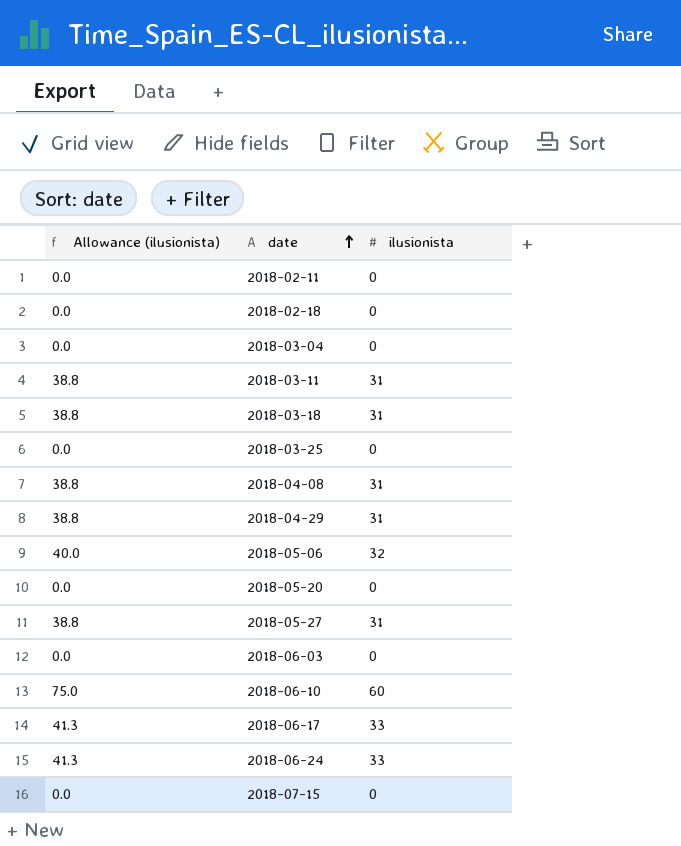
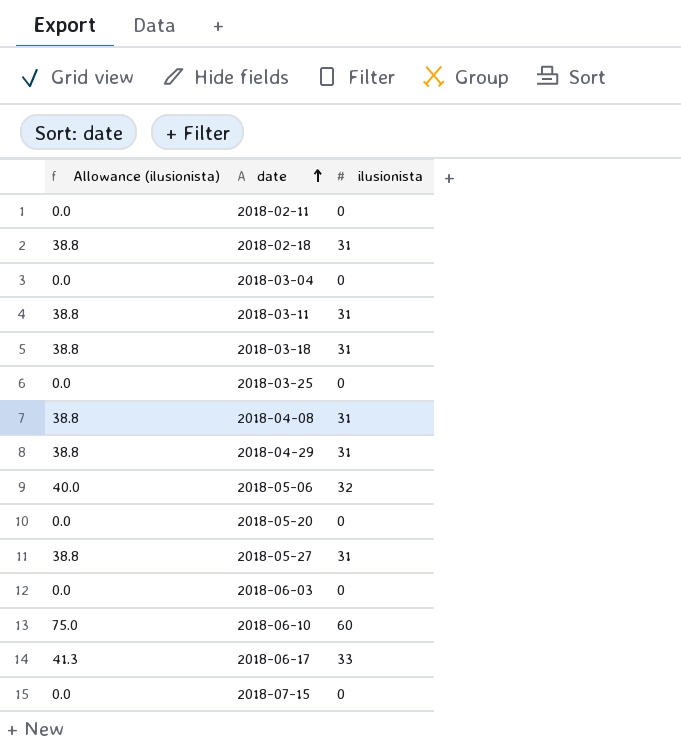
row 2018-06-24: 41.3 | 33 -> none
2018-02-18 | Allowance (ilusionista): 0.0 -> 38.8
2018-02-18 | ilusionista: 0 -> 31

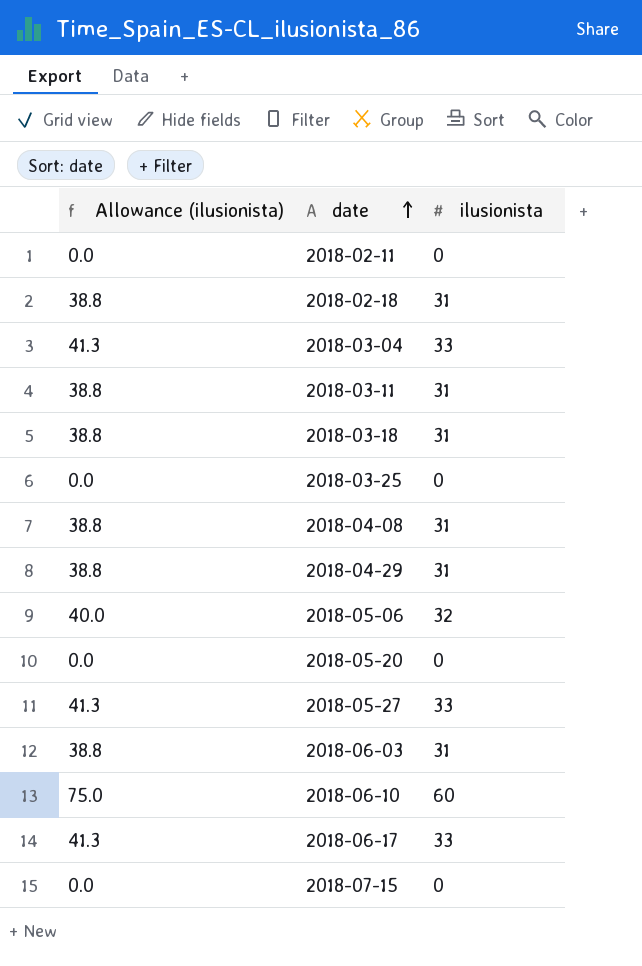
2018-03-04 | Allowance (ilusionista): 0.0 -> 41.3
2018-03-04 | ilusionista: 0 -> 33
2018-05-27 | Allowance (ilusionista): 38.8 -> 41.3
2018-05-27 | ilusionista: 31 -> 33
2018-06-03 | Allowance (ilusionista): 0.0 -> 38.8
2018-06-03 | ilusionista: 0 -> 31

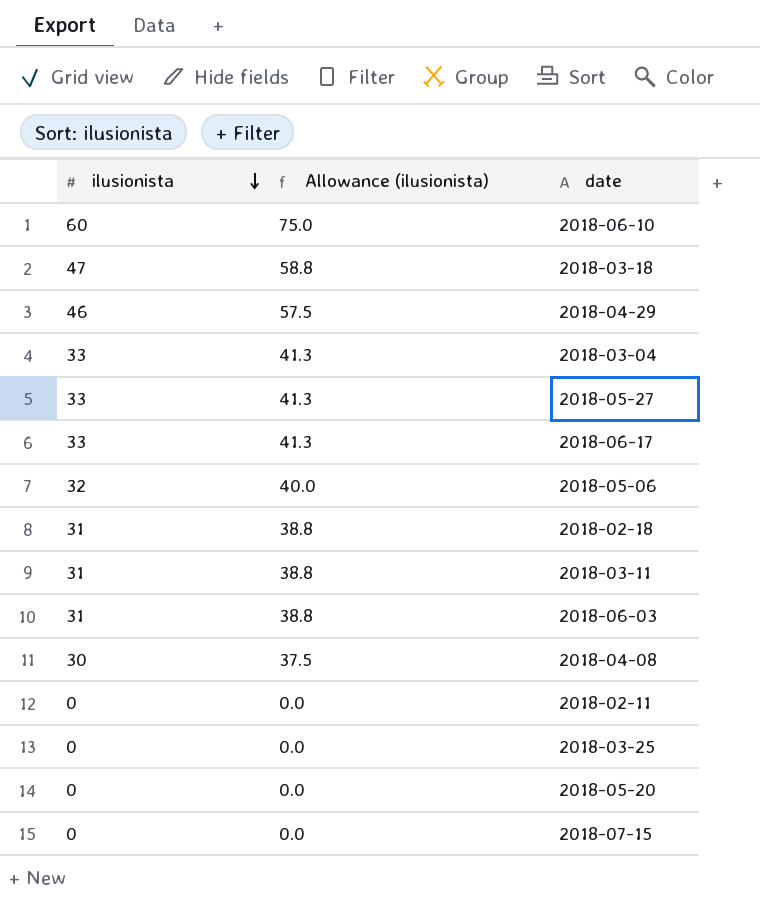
row order: date ascending -> ilusionista descending
column ilusionista | position: 3 -> 1
2018-03-18 | ilusionista: 31 -> 47
2018-03-18 | Allowance (ilusionista): 38.8 -> 58.8
2018-04-29 | ilusionista: 31 -> 46
2018-04-29 | Allowance (ilusionista): 38.8 -> 57.5
2018-04-08 | ilusionista: 31 -> 30
2018-04-08 | Allowance (ilusionista): 38.8 -> 37.5

